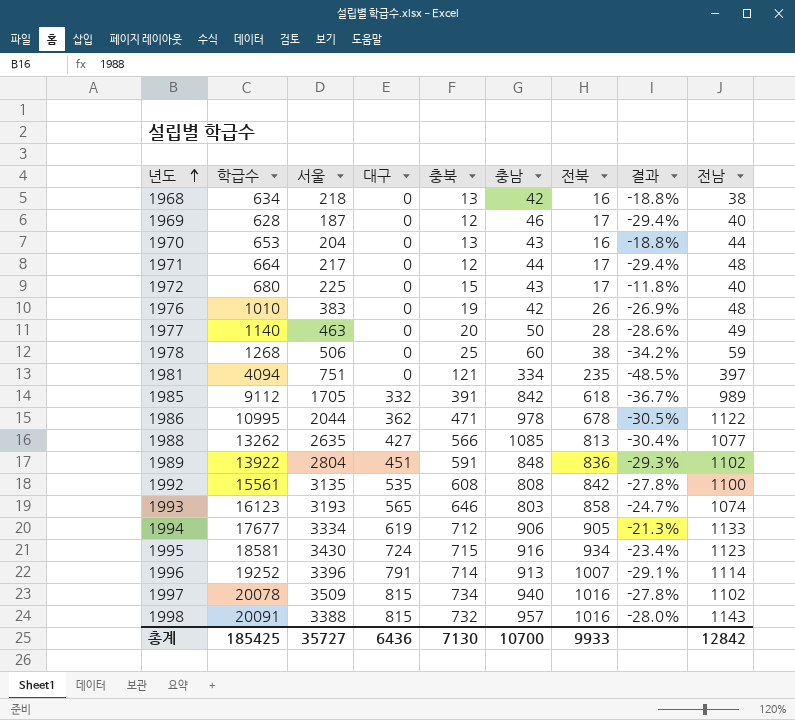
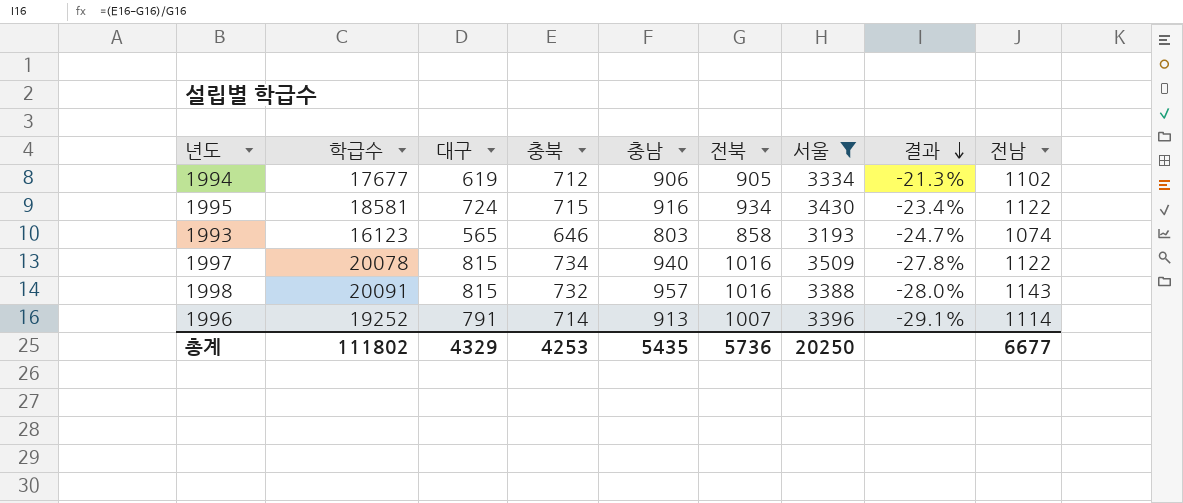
filter: none -> 서울 >= 3193
row order: 년도 ascending -> 결과 descending
column 서울 | position: 3 -> 7
1994 | 전남: 1133 -> 1102
1995 | 전남: 1123 -> 1122
1997 | 전남: 1102 -> 1122
총계 | 학급수: 185425 -> 111802
총계 | 대구: 6436 -> 4329
총계 | 충북: 7130 -> 4253
총계 | 충남: 10700 -> 5435
총계 | 전북: 9933 -> 5736
총계 | 서울: 35727 -> 20250
총계 | 전남: 12842 -> 6677

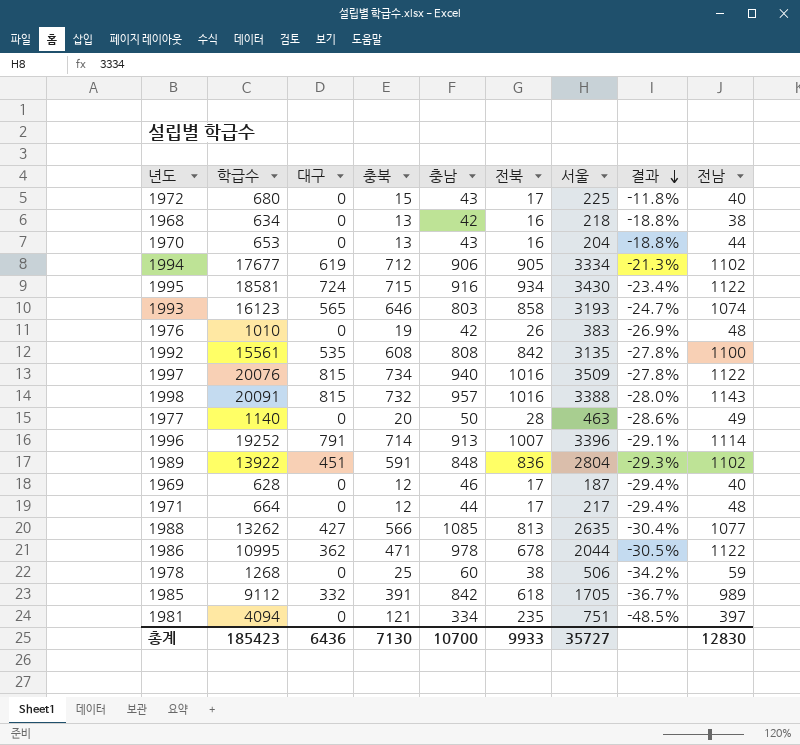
filter: 서울 >= 3193 -> none
1997 | 학급수: 20078 -> 20076
총계 | 학급수: 111802 -> 185423
총계 | 대구: 4329 -> 6436
총계 | 충북: 4253 -> 7130
총계 | 충남: 5435 -> 10700
총계 | 전북: 5736 -> 9933
총계 | 서울: 20250 -> 35727
총계 | 전남: 6677 -> 12830

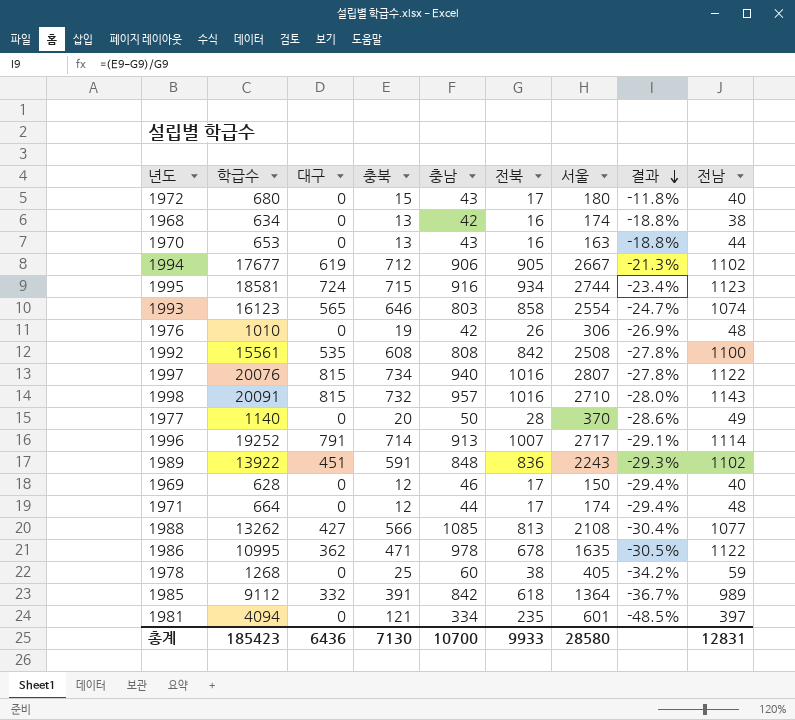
1972 | 서울: 225 -> 180
1968 | 서울: 218 -> 174
1970 | 서울: 204 -> 163
1994 | 서울: 3334 -> 2667
1995 | 서울: 3430 -> 2744
1995 | 전남: 1122 -> 1123
1993 | 서울: 3193 -> 2554
1976 | 서울: 383 -> 306
1992 | 서울: 3135 -> 2508
1997 | 서울: 3509 -> 2807
1998 | 서울: 3388 -> 2710
1977 | 서울: 463 -> 370
1996 | 서울: 3396 -> 2717
1989 | 서울: 2804 -> 2243
1969 | 서울: 187 -> 150
1971 | 서울: 217 -> 174
1988 | 서울: 2635 -> 2108
1986 | 서울: 2044 -> 1635
1978 | 서울: 506 -> 405
1985 | 서울: 1705 -> 1364
1981 | 서울: 751 -> 601
총계 | 서울: 35727 -> 28580
총계 | 전남: 12830 -> 12831

